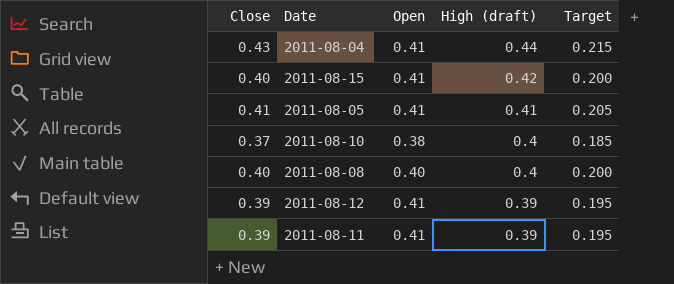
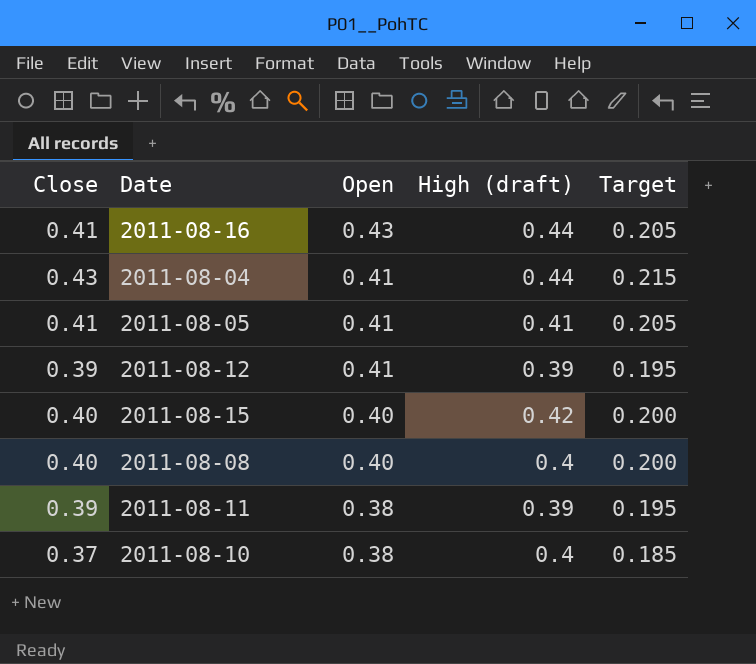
row order: High (draft) descending -> Open descending
row 2011-08-16: none -> 0.41 | 0.43 | 0.44 | 0.205
2011-08-15 | Open: 0.41 -> 0.40
2011-08-11 | Open: 0.41 -> 0.38

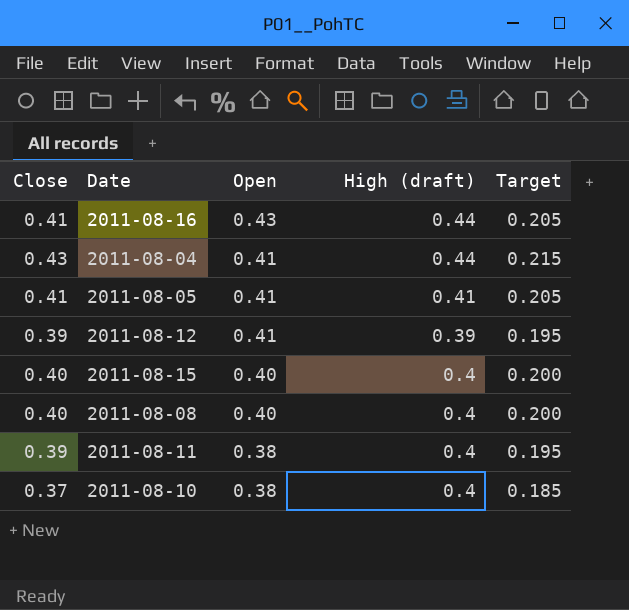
2011-08-15 | High (draft): 0.42 -> 0.4
2011-08-11 | High (draft): 0.39 -> 0.4

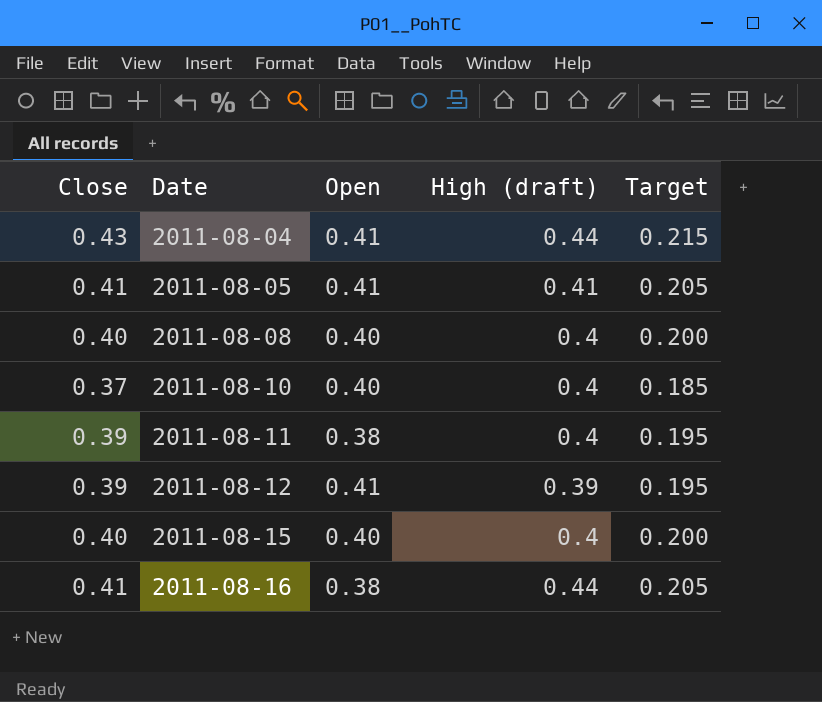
row order: Open descending -> Date ascending
2011-08-10 | Open: 0.38 -> 0.40
2011-08-16 | Open: 0.43 -> 0.38

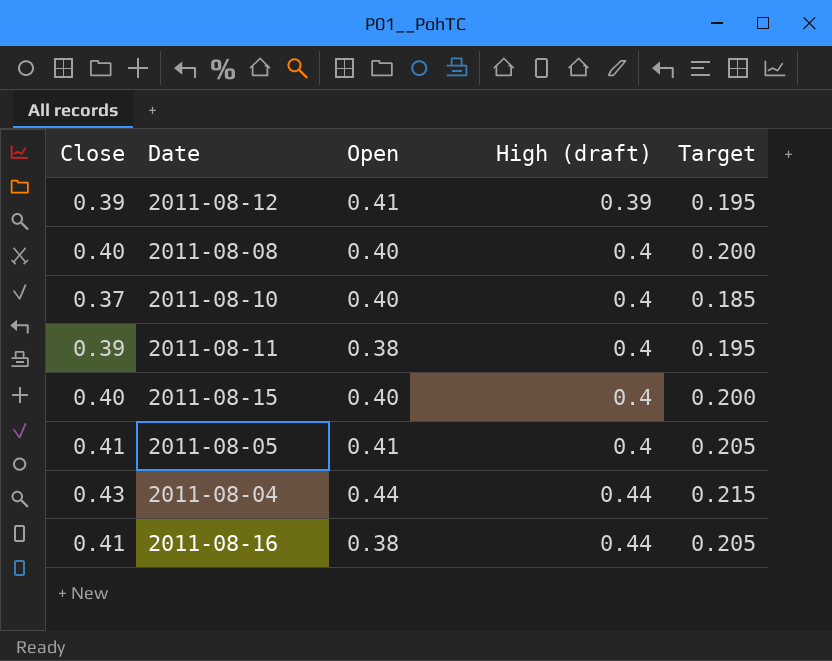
row order: Date ascending -> High (draft) ascending
2011-08-05 | High (draft): 0.41 -> 0.4
2011-08-04 | Open: 0.41 -> 0.44

